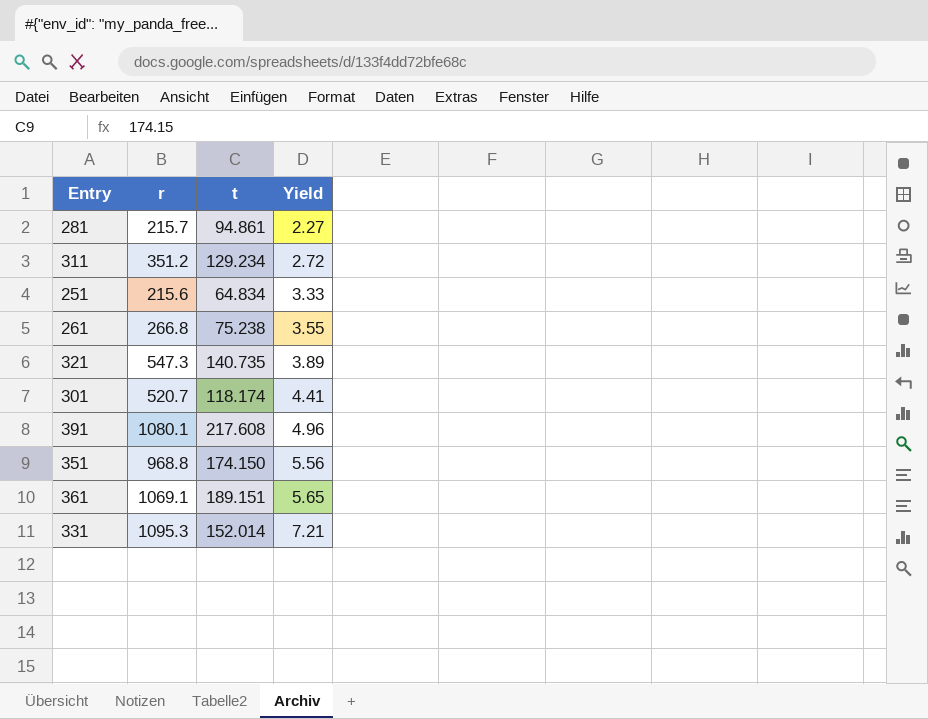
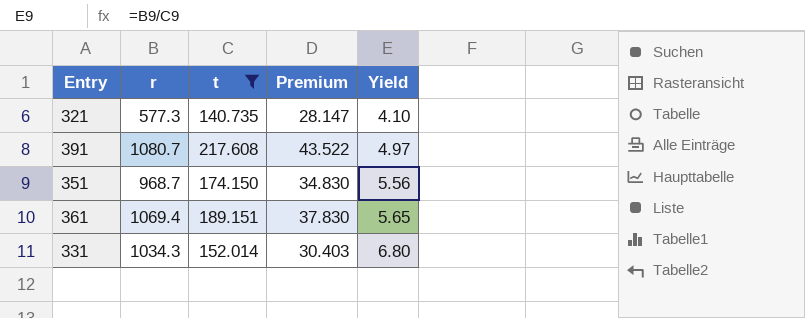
filter: none -> t >= 140.735
column Premium | formula: none -> [t] * 0.2
321 | r: 547.3 -> 577.3
321 | Yield: 3.89 -> 4.10
391 | r: 1080.1 -> 1080.7
391 | Yield: 4.96 -> 4.97
351 | r: 968.8 -> 968.7
361 | r: 1069.1 -> 1069.4
331 | r: 1095.3 -> 1034.3
331 | Yield: 7.21 -> 6.80

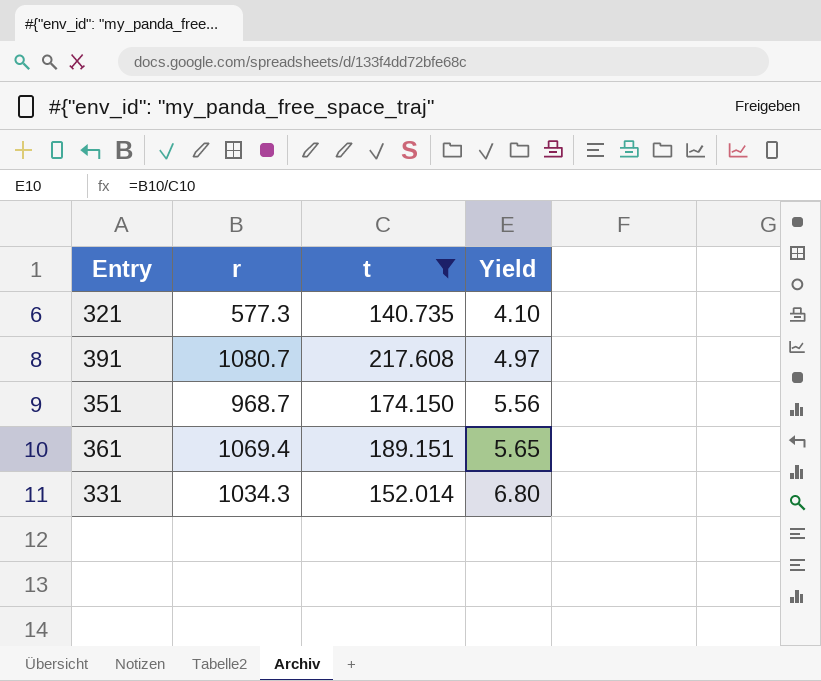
column Premium | formula: [t] * 0.2 -> none

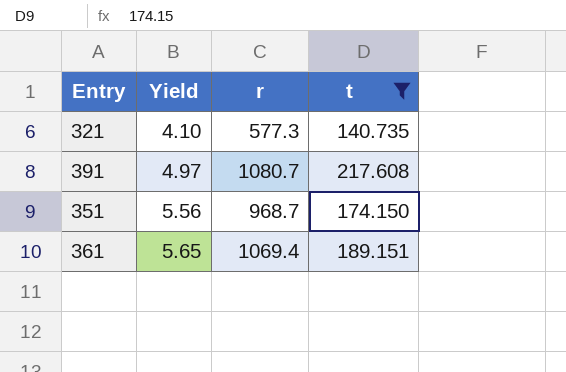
column Yield | position: 4 -> 2
row 331: 1034.3 | 152.014 | 6.80 -> none

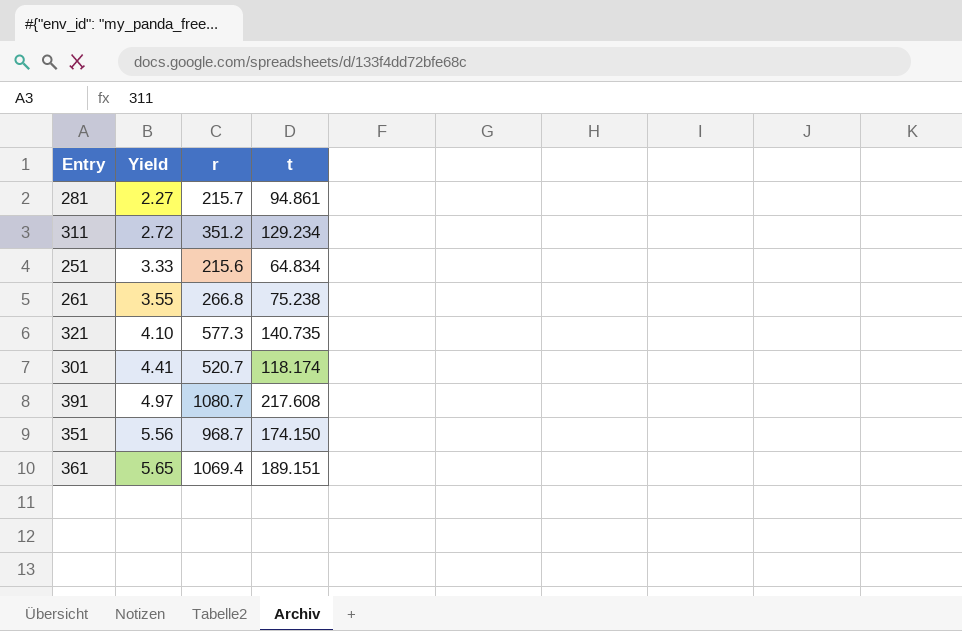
filter: t >= 140.735 -> none

